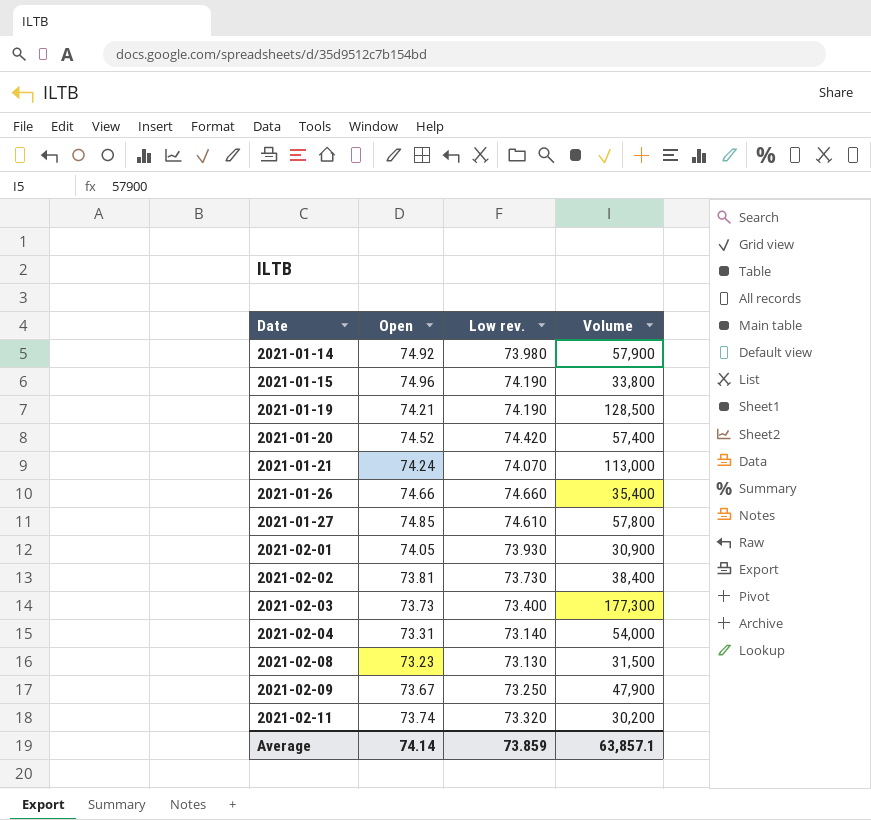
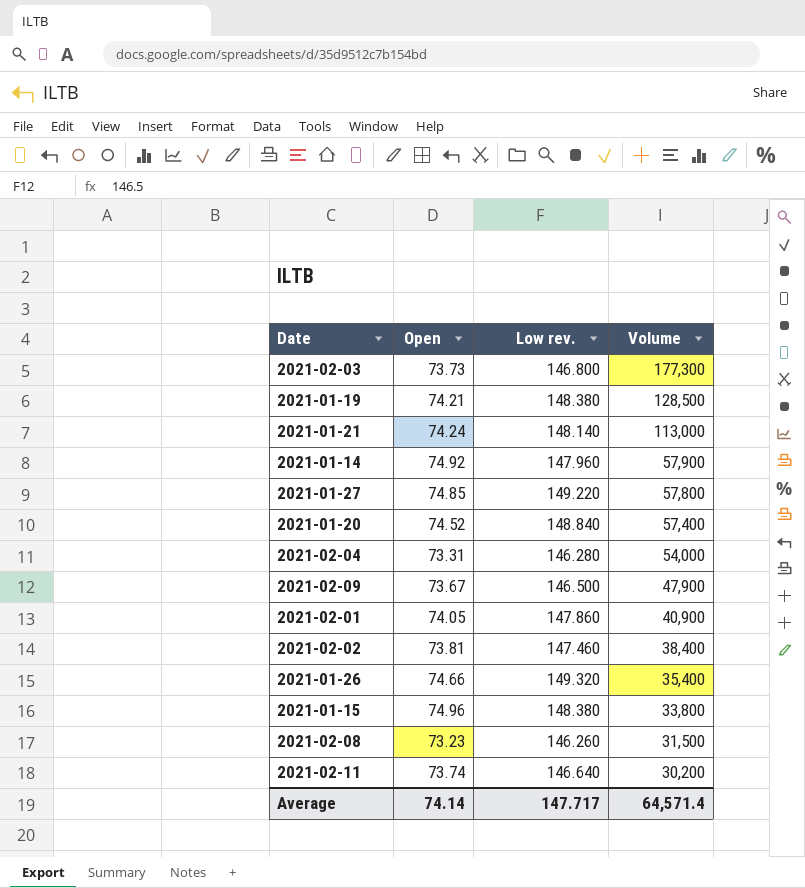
row order: Date ascending -> Volume descending
2021-02-03 | Low rev.: 73.400 -> 146.800
2021-01-19 | Low rev.: 74.190 -> 148.380
2021-01-21 | Low rev.: 74.070 -> 148.140
2021-01-14 | Low rev.: 73.980 -> 147.960
2021-01-27 | Low rev.: 74.610 -> 149.220
2021-01-20 | Low rev.: 74.420 -> 148.840
2021-02-04 | Low rev.: 73.140 -> 146.280
2021-02-09 | Low rev.: 73.250 -> 146.500
2021-02-01 | Low rev.: 73.930 -> 147.860
2021-02-01 | Volume: 30,900 -> 40,900
2021-02-02 | Low rev.: 73.730 -> 147.460
2021-01-26 | Low rev.: 74.660 -> 149.320
2021-01-15 | Low rev.: 74.190 -> 148.380
2021-02-08 | Low rev.: 73.130 -> 146.260
2021-02-11 | Low rev.: 73.320 -> 146.640
Average | Low rev.: 73.859 -> 147.717
Average | Volume: 63,857.1 -> 64,571.4

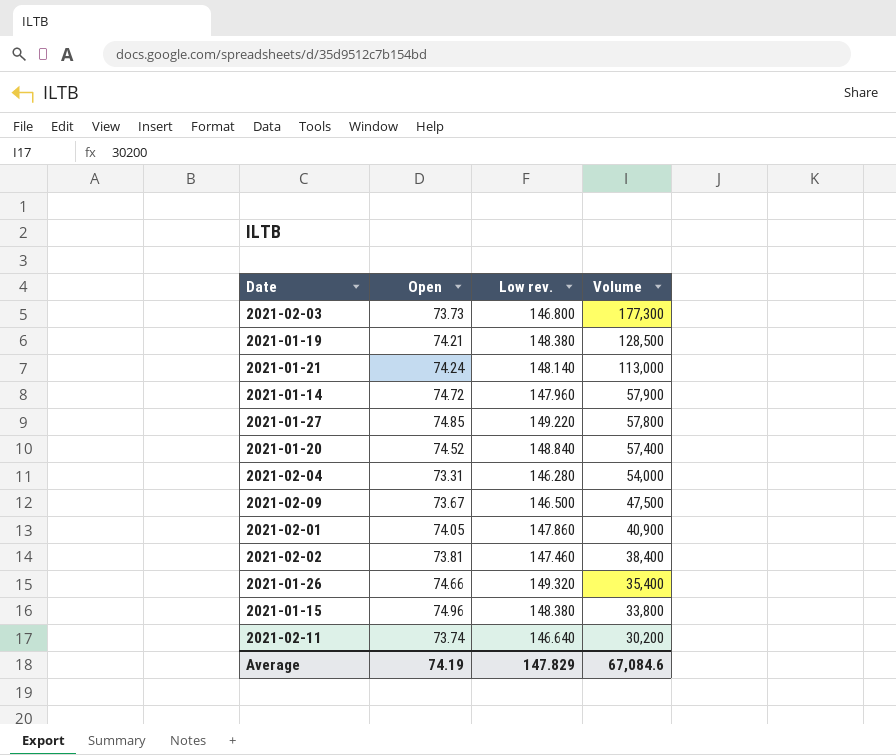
row 2021-02-08: 73.23 | 146.260 | 31,500 -> none
2021-01-14 | Open: 74.92 -> 74.72
2021-02-09 | Volume: 47,900 -> 47,500
Average | Open: 74.14 -> 74.19
Average | Low rev.: 147.717 -> 147.829
Average | Volume: 64,571.4 -> 67,084.6

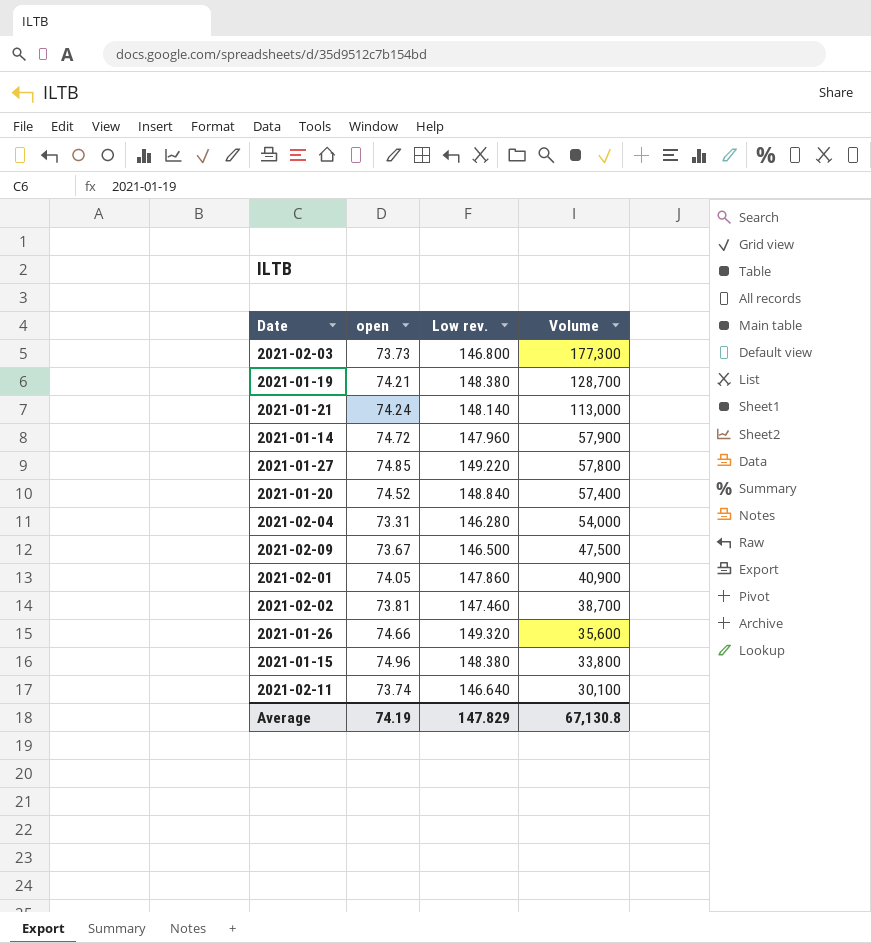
column name: Open -> open
2021-01-19 | Volume: 128,500 -> 128,700
2021-02-02 | Volume: 38,400 -> 38,700
2021-01-26 | Volume: 35,400 -> 35,600
2021-02-11 | Volume: 30,200 -> 30,100
Average | Volume: 67,084.6 -> 67,130.8

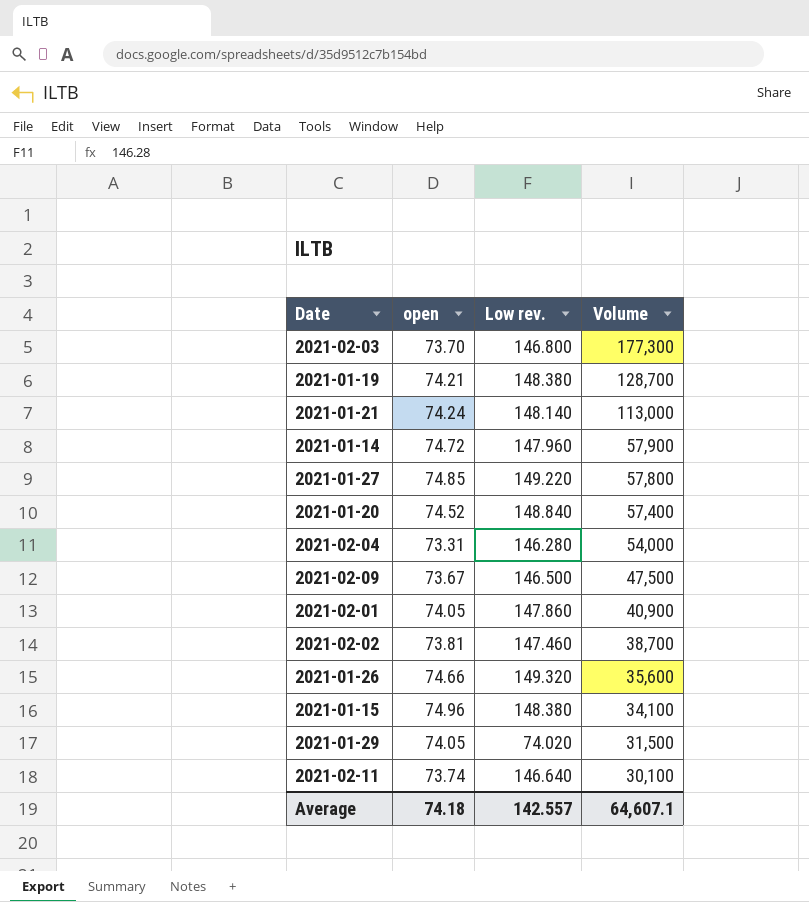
2021-02-03 | open: 73.73 -> 73.70
2021-01-15 | Volume: 33,800 -> 34,100
row 2021-01-29: none -> 74.05 | 74.020 | 31,500
Average | open: 74.19 -> 74.18
Average | Low rev.: 147.829 -> 142.557
Average | Volume: 67,130.8 -> 64,607.1

